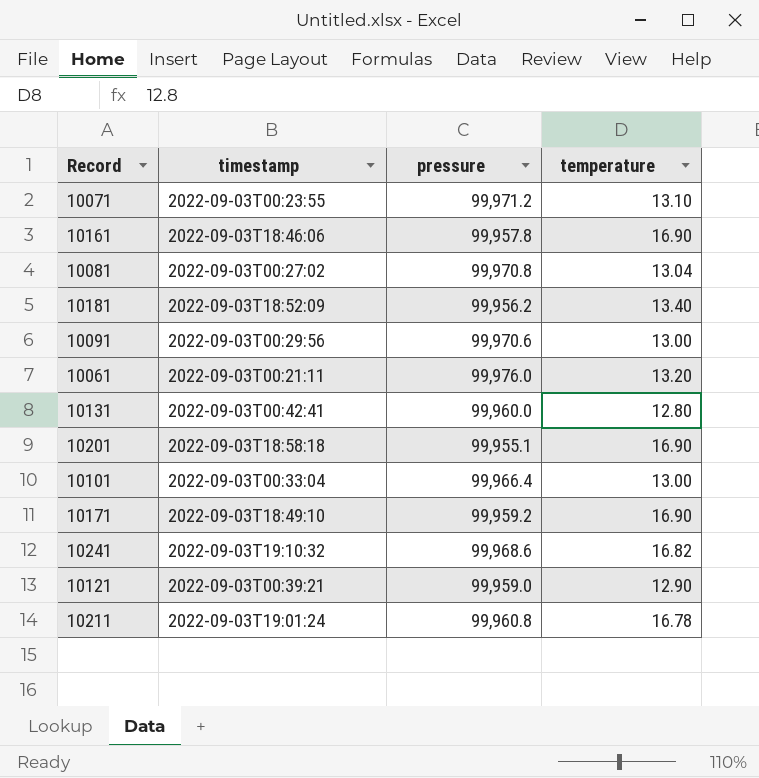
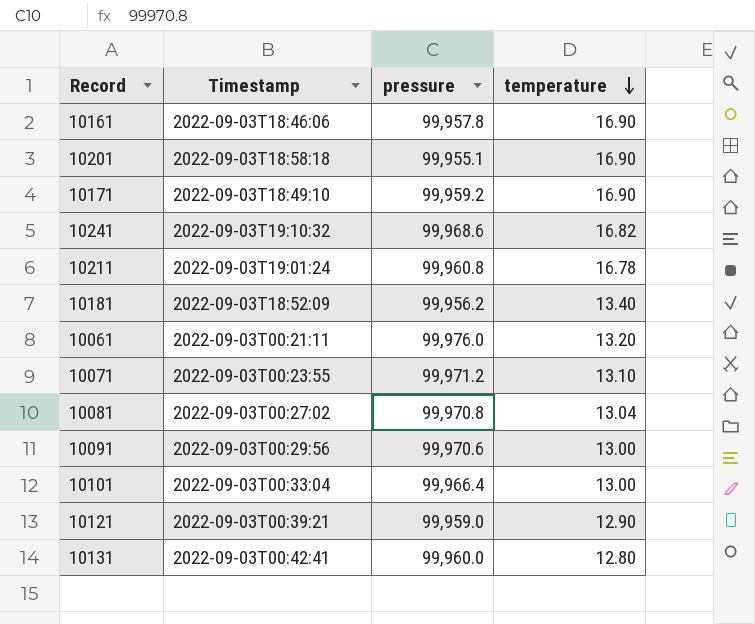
row order: none -> temperature descending
column name: timestamp -> Timestamp

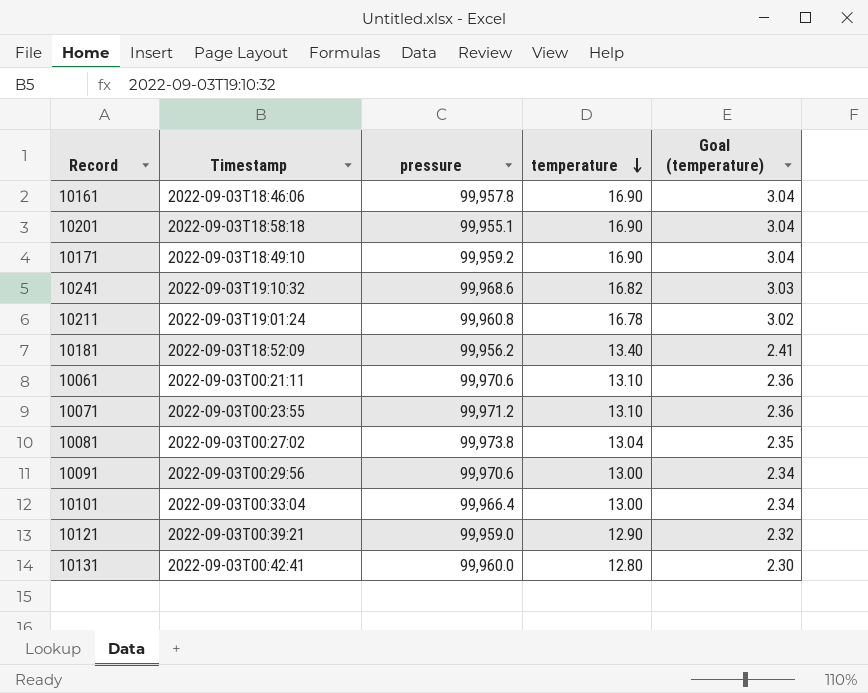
column Goal (temperature) | formula: none -> [temperature] * 0.18
10061 | pressure: 99,976.0 -> 99,970.6
10061 | temperature: 13.20 -> 13.10
10081 | pressure: 99,970.8 -> 99,973.8

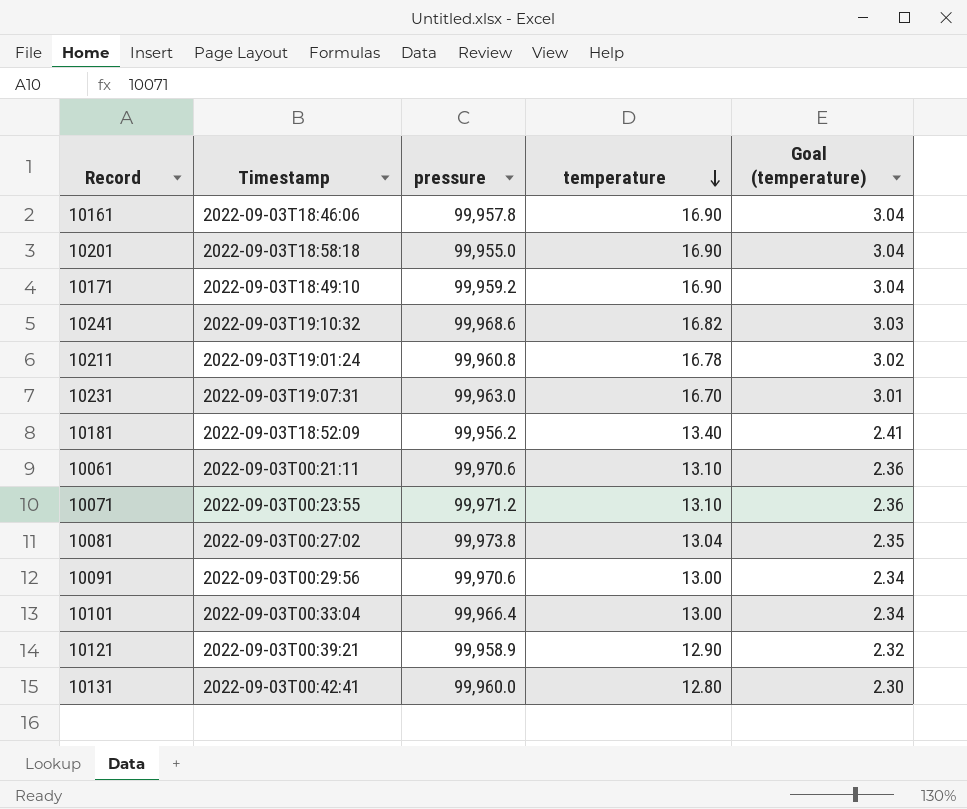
10201 | pressure: 99,955.1 -> 99,955.0
row 10231: none -> 2022-09-03T19:07:31 | 99,963.0 | 16.70 | 3.01
10121 | pressure: 99,959.0 -> 99,958.9

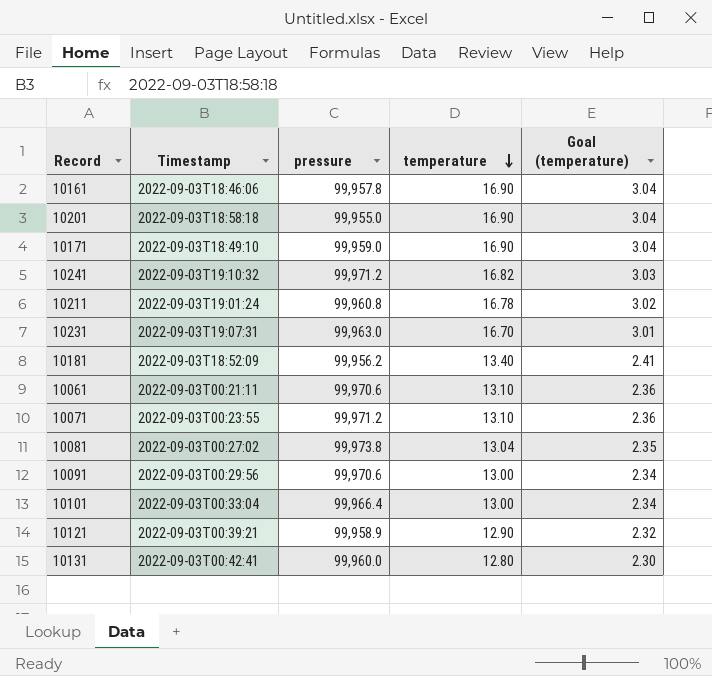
10171 | pressure: 99,959.2 -> 99,959.0
10241 | pressure: 99,968.6 -> 99,971.2

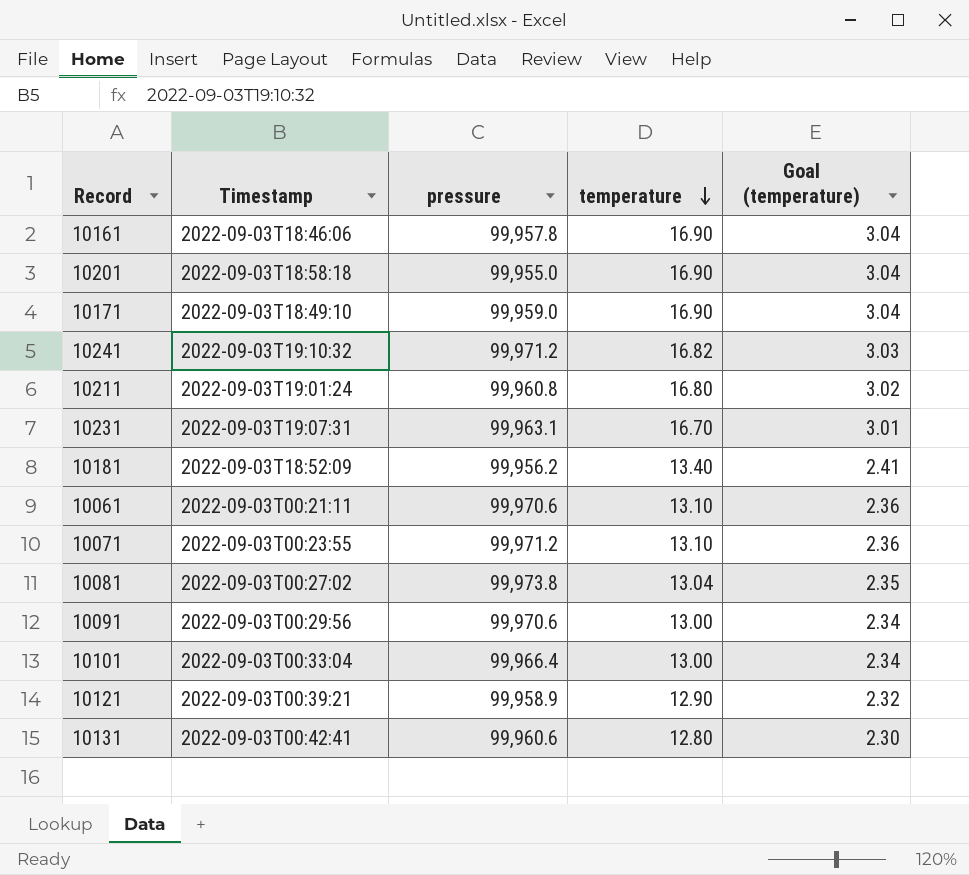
10211 | temperature: 16.78 -> 16.80
10231 | pressure: 99,963.0 -> 99,963.1
10131 | pressure: 99,960.0 -> 99,960.6

